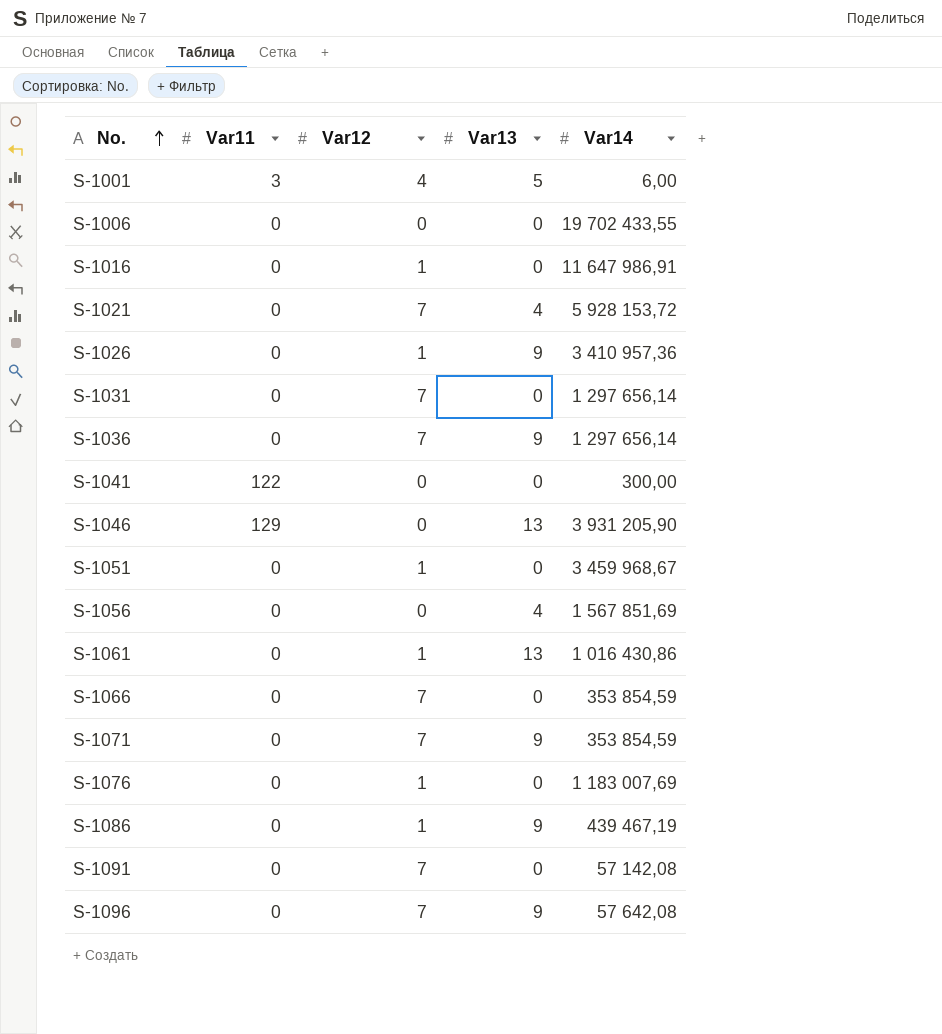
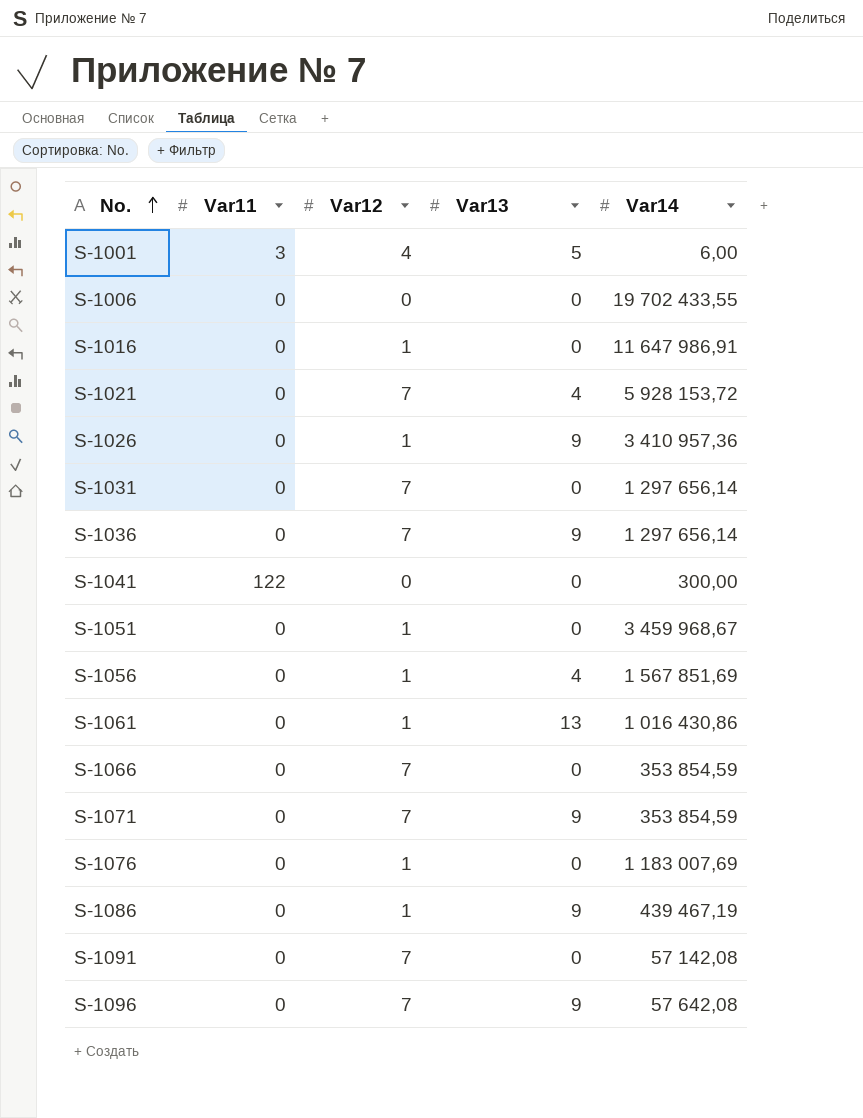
row S-1046: 129 | 0 | 13 | 3 931 205,90 -> none
S-1056 | Var12: 0 -> 1

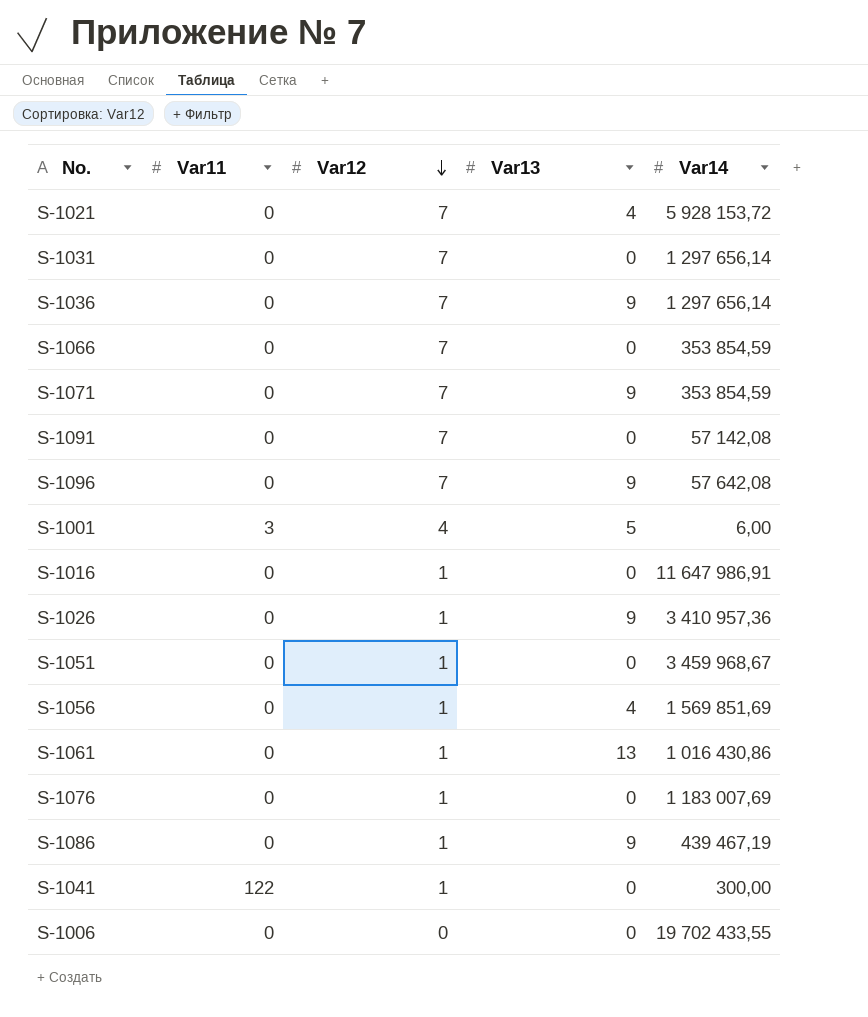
row order: No. ascending -> Var12 descending
S-1056 | Var14: 1 567 851,69 -> 1 569 851,69
S-1041 | Var12: 0 -> 1

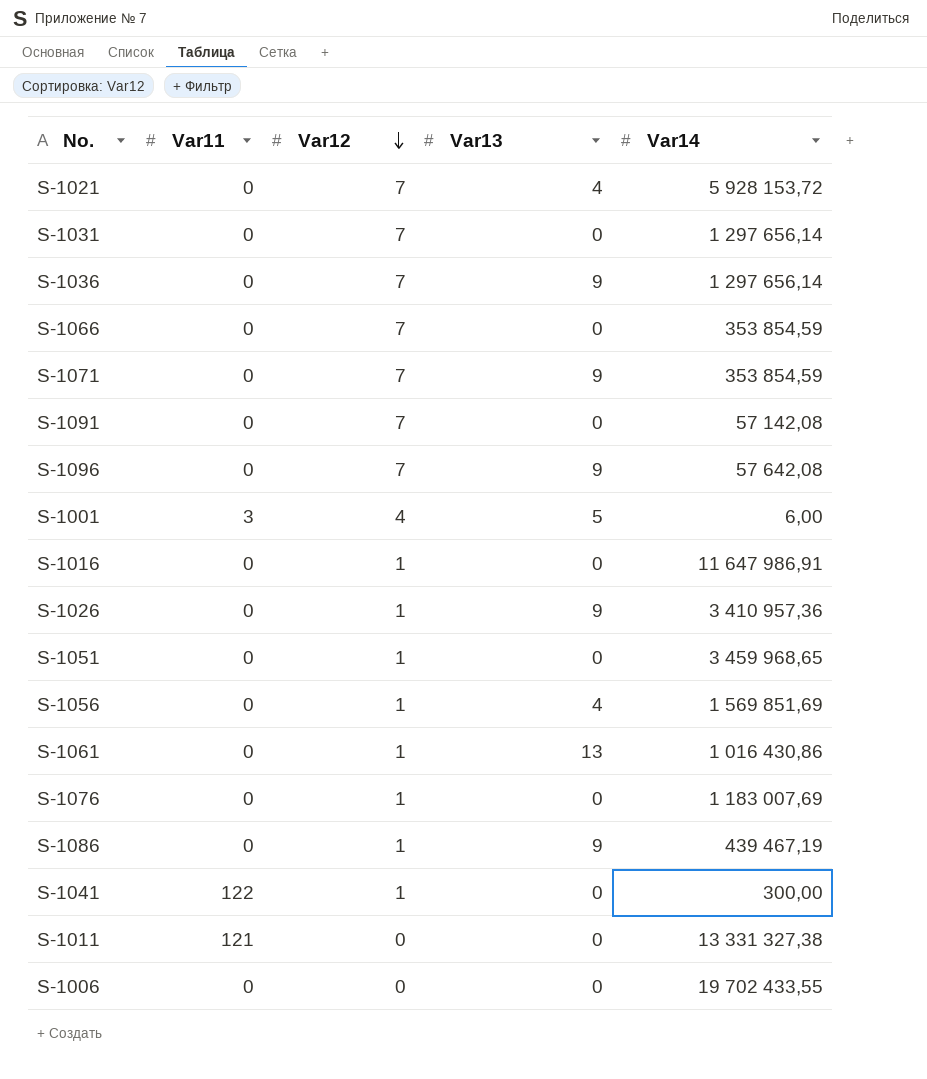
S-1051 | Var14: 3 459 968,67 -> 3 459 968,65
row S-1011: none -> 121 | 0 | 0 | 13 331 327,38

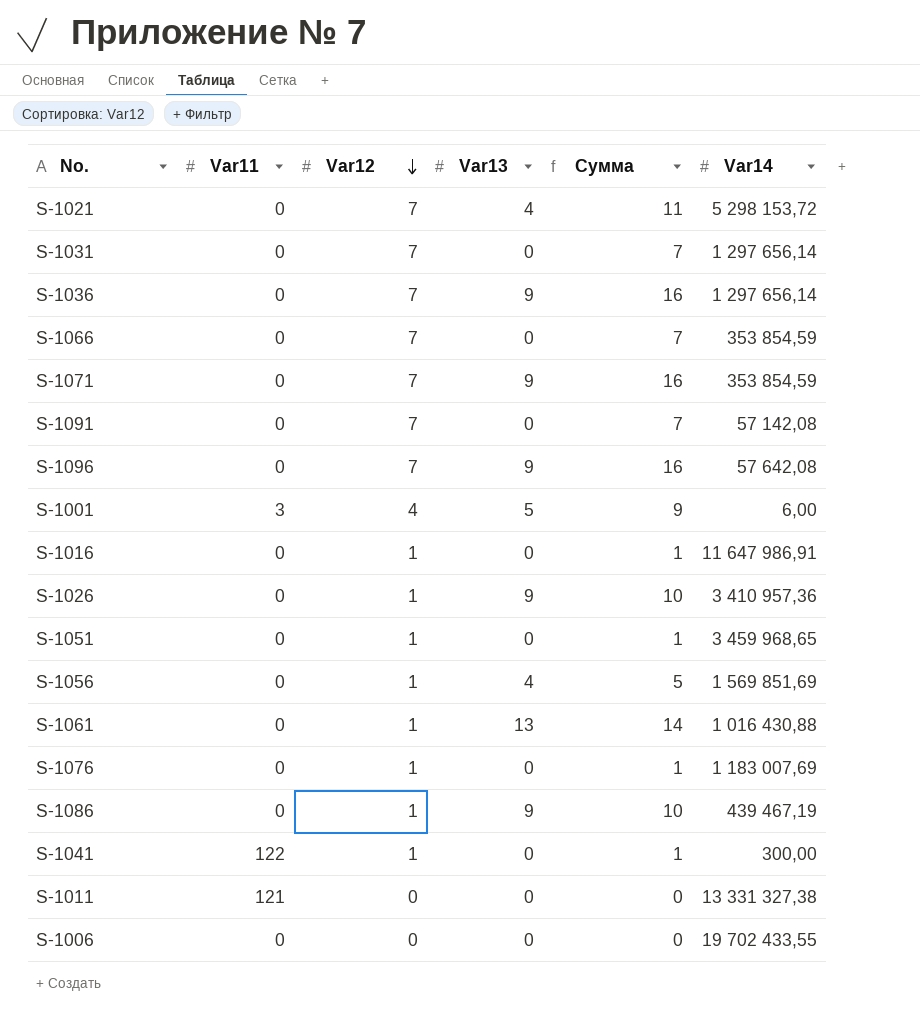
column Сумма | formula: none -> [Var12] + [Var13]
S-1021 | Var14: 5 928 153,72 -> 5 298 153,72
S-1061 | Var14: 1 016 430,86 -> 1 016 430,88

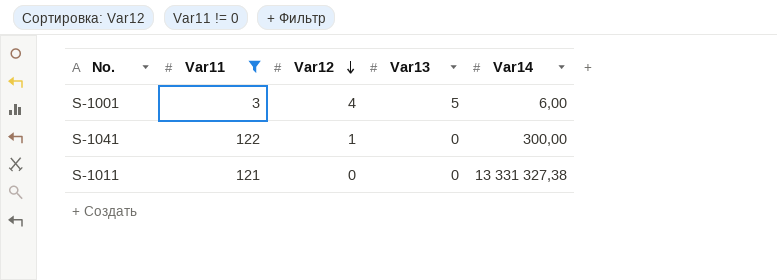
filter: none -> Var11 != 0
column Сумма | formula: [Var12] + [Var13] -> none

